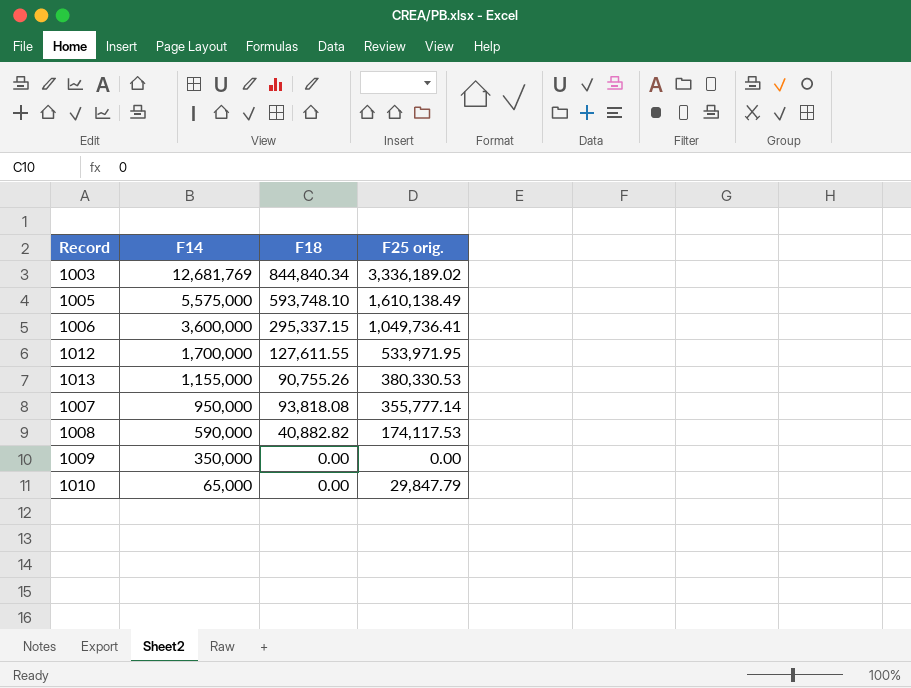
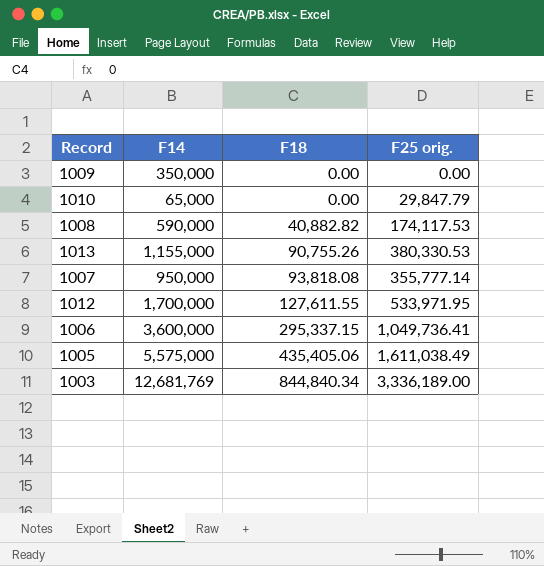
row order: F14 descending -> F18 ascending
1005 | F18: 593,748.10 -> 435,405.06
1005 | F25 orig.: 1,610,138.49 -> 1,611,038.49
1003 | F25 orig.: 3,336,189.02 -> 3,336,189.00

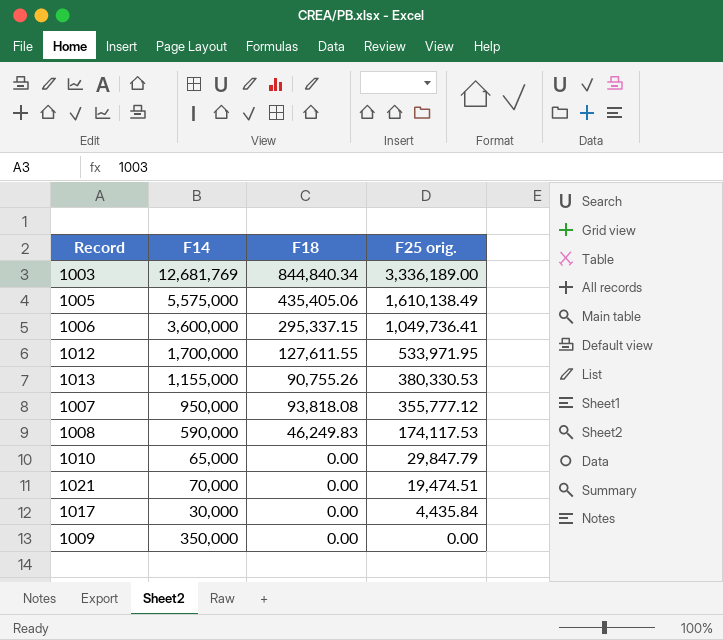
row order: F18 ascending -> F25 orig. descending
1005 | F25 orig.: 1,611,038.49 -> 1,610,138.49
1007 | F25 orig.: 355,777.14 -> 355,777.12
1008 | F18: 40,882.82 -> 46,249.83
row 1021: none -> 70,000 | 0.00 | 19,474.51
row 1017: none -> 30,000 | 0.00 | 4,435.84

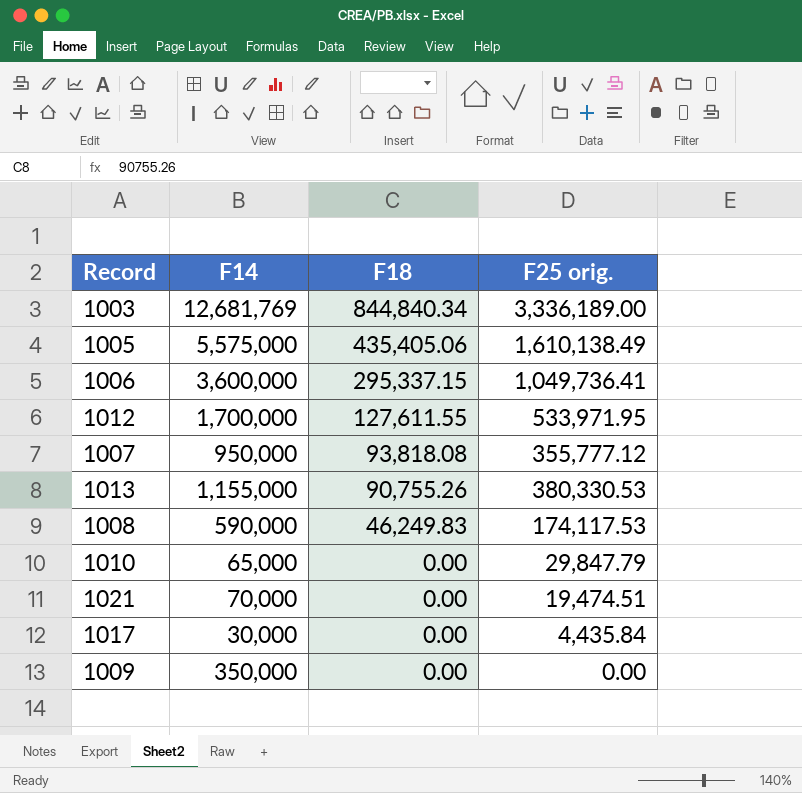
row order: F25 orig. descending -> F18 descending

